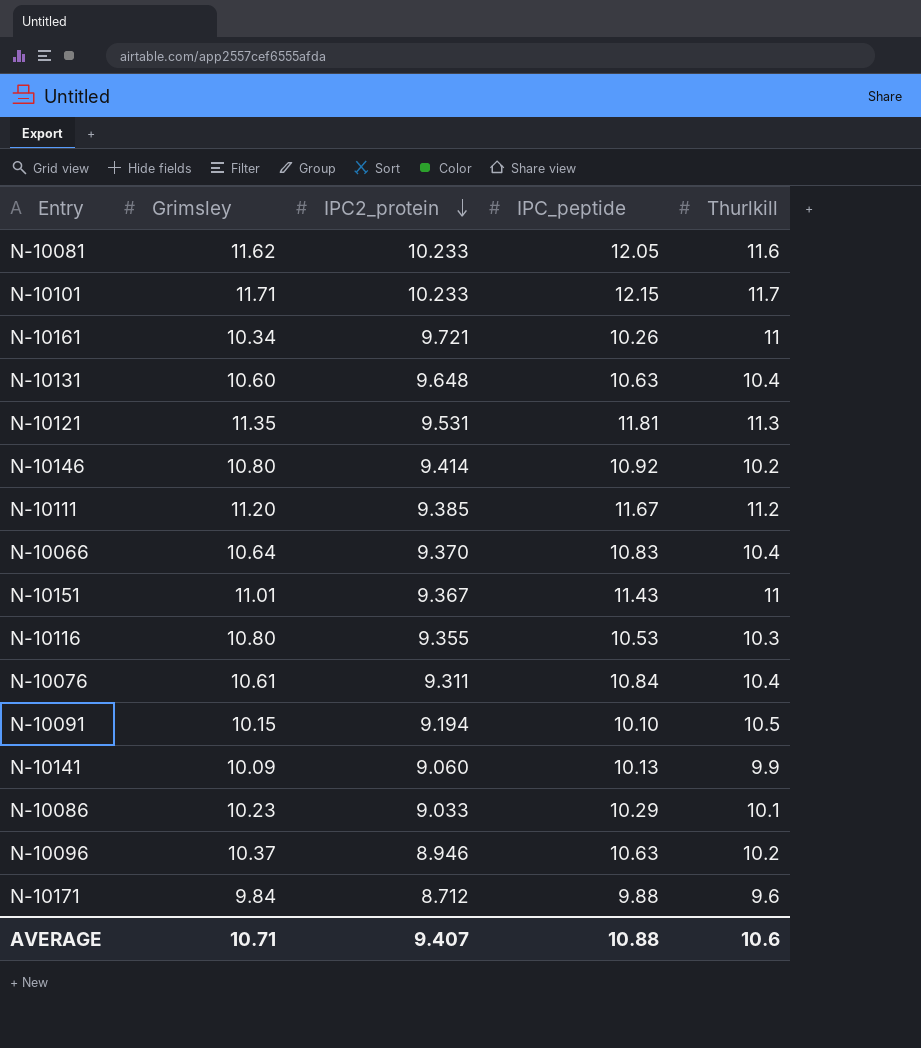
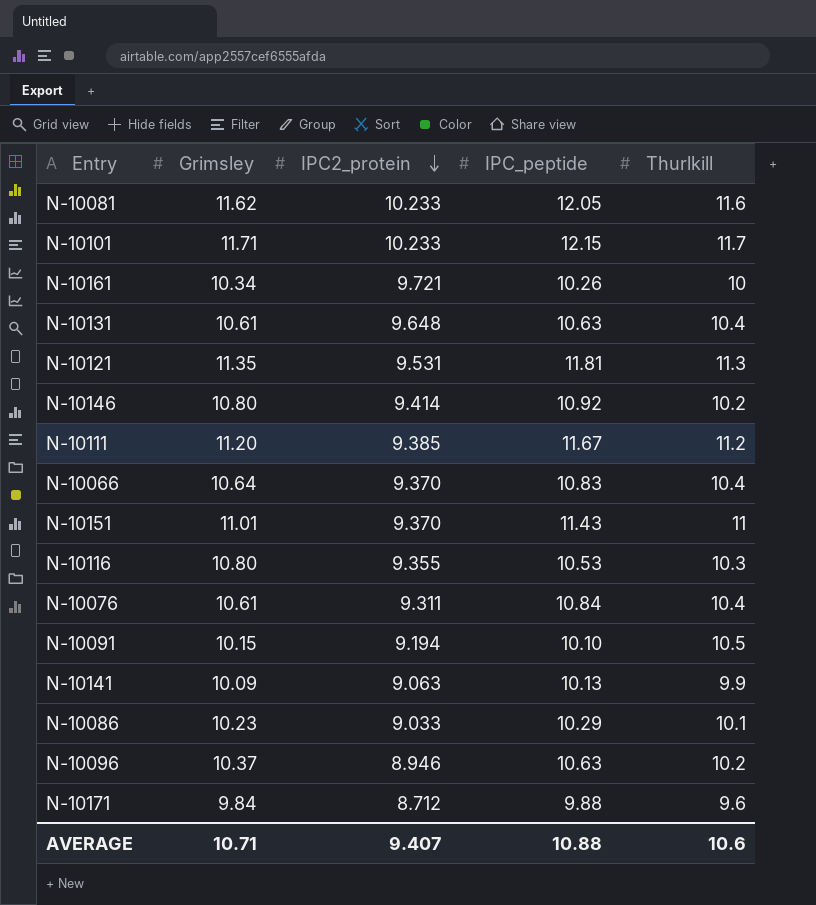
N-10161 | Thurlkill: 11 -> 10
N-10131 | Grimsley: 10.60 -> 10.61
N-10151 | IPC2_protein: 9.367 -> 9.370
N-10141 | IPC2_protein: 9.060 -> 9.063

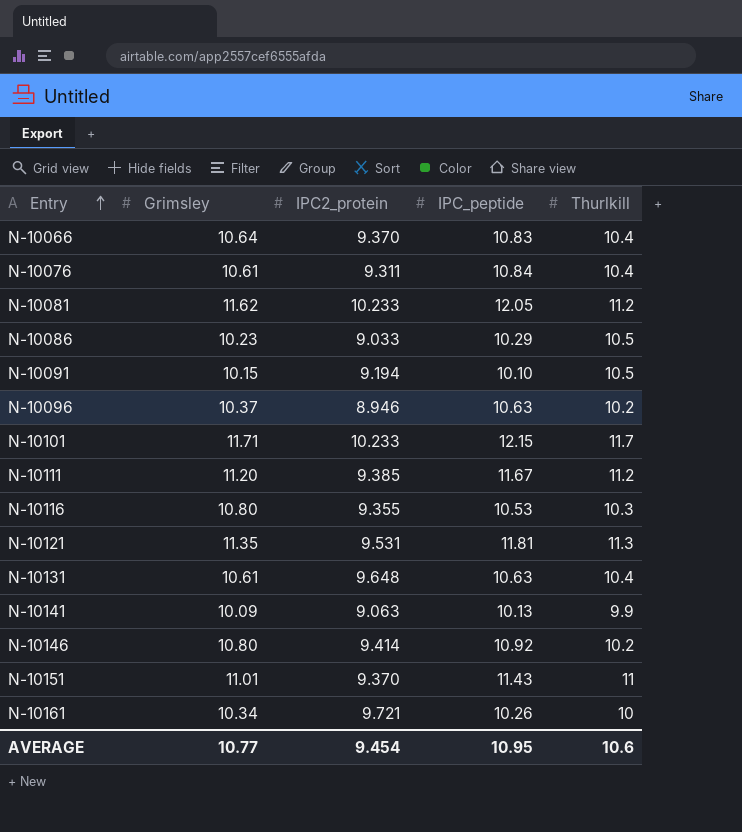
row order: IPC2_protein descending -> Entry ascending
row N-10171: 9.84 | 8.712 | 9.88 | 9.6 -> none
N-10081 | Thurlkill: 11.6 -> 11.2
N-10086 | Thurlkill: 10.1 -> 10.5
AVERAGE | Grimsley: 10.71 -> 10.77
AVERAGE | IPC2_protein: 9.407 -> 9.454
AVERAGE | IPC_peptide: 10.88 -> 10.95

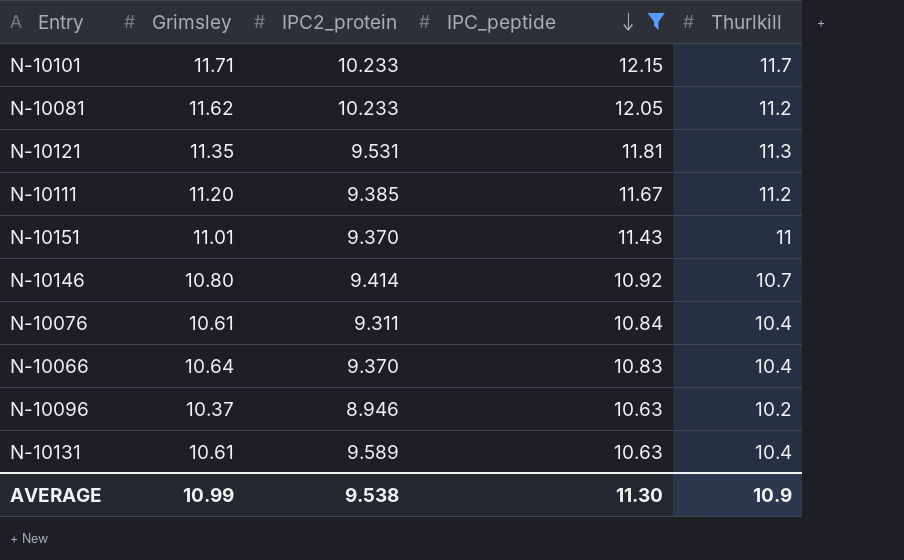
filter: none -> IPC_peptide >= 10.63
row order: Entry ascending -> IPC_peptide descending
N-10146 | Thurlkill: 10.2 -> 10.7
N-10131 | IPC2_protein: 9.648 -> 9.589
AVERAGE | Grimsley: 10.77 -> 10.99
AVERAGE | IPC2_protein: 9.454 -> 9.538
AVERAGE | IPC_peptide: 10.95 -> 11.30
AVERAGE | Thurlkill: 10.6 -> 10.9

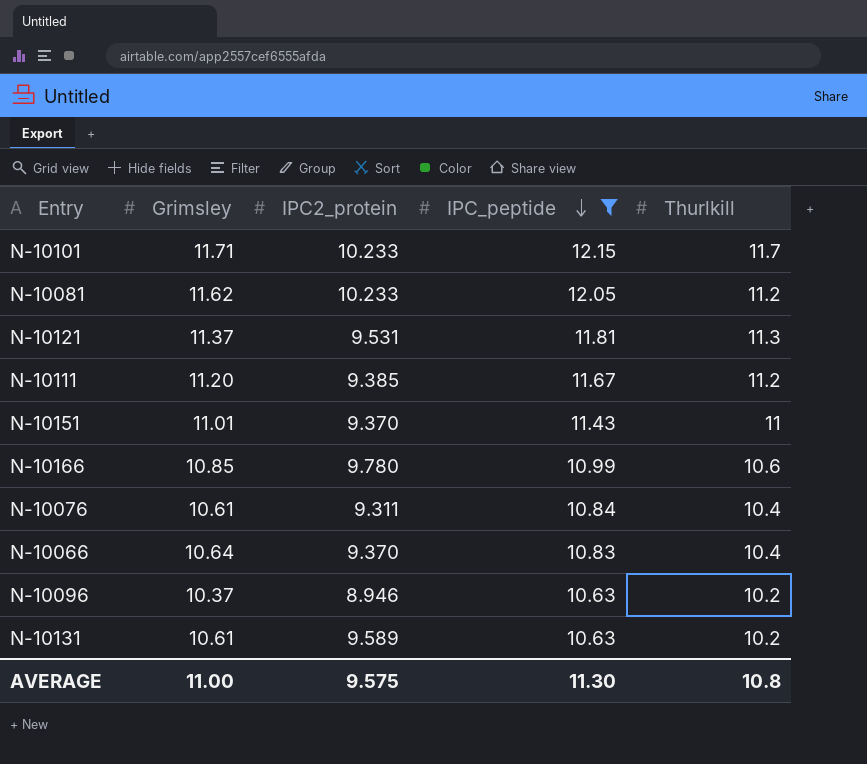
row N-10146: 10.80 | 9.414 | 10.92 | 10.7 -> none
N-10121 | Grimsley: 11.35 -> 11.37
row N-10166: none -> 10.85 | 9.780 | 10.99 | 10.6
N-10131 | Thurlkill: 10.4 -> 10.2
AVERAGE | Grimsley: 10.99 -> 11.00
AVERAGE | IPC2_protein: 9.538 -> 9.575
AVERAGE | Thurlkill: 10.9 -> 10.8

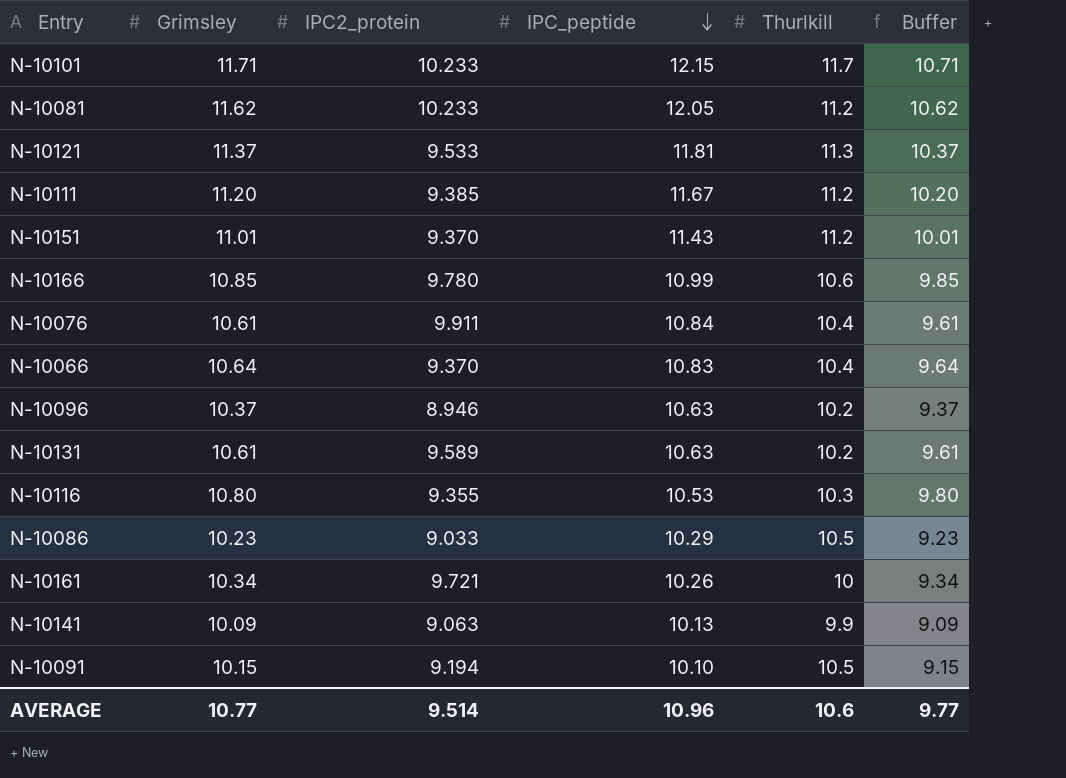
filter: IPC_peptide >= 10.63 -> none
column Buffer | formula: none -> [Grimsley] - 1
N-10121 | IPC2_protein: 9.531 -> 9.533
N-10151 | Thurlkill: 11 -> 11.2
N-10076 | IPC2_protein: 9.311 -> 9.911
AVERAGE | Grimsley: 11.00 -> 10.77
AVERAGE | IPC2_protein: 9.575 -> 9.514
AVERAGE | IPC_peptide: 11.30 -> 10.96
AVERAGE | Thurlkill: 10.8 -> 10.6

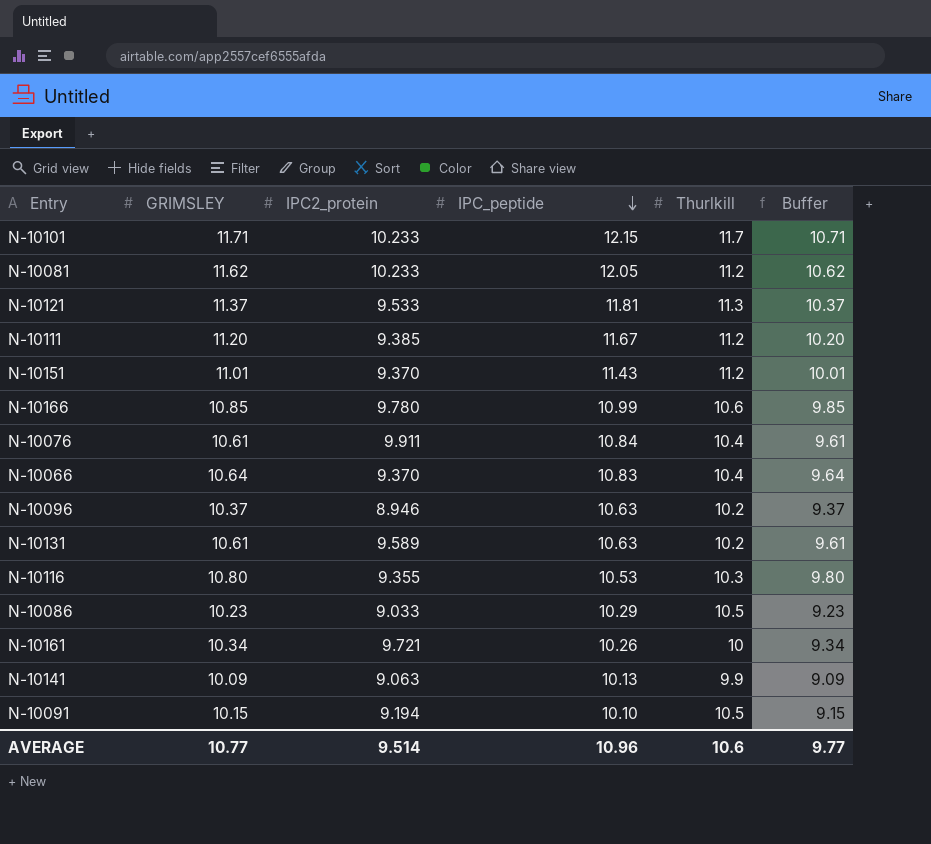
column name: Grimsley -> GRIMSLEY

